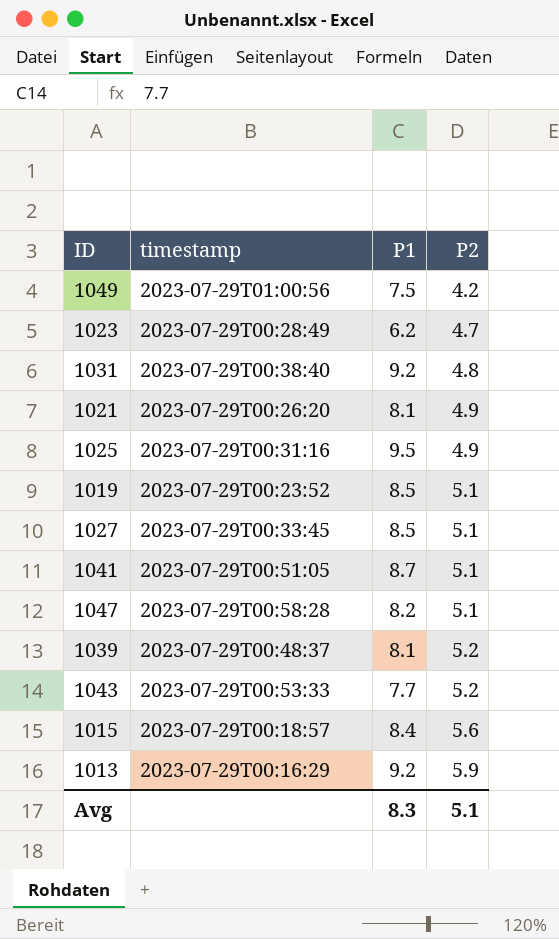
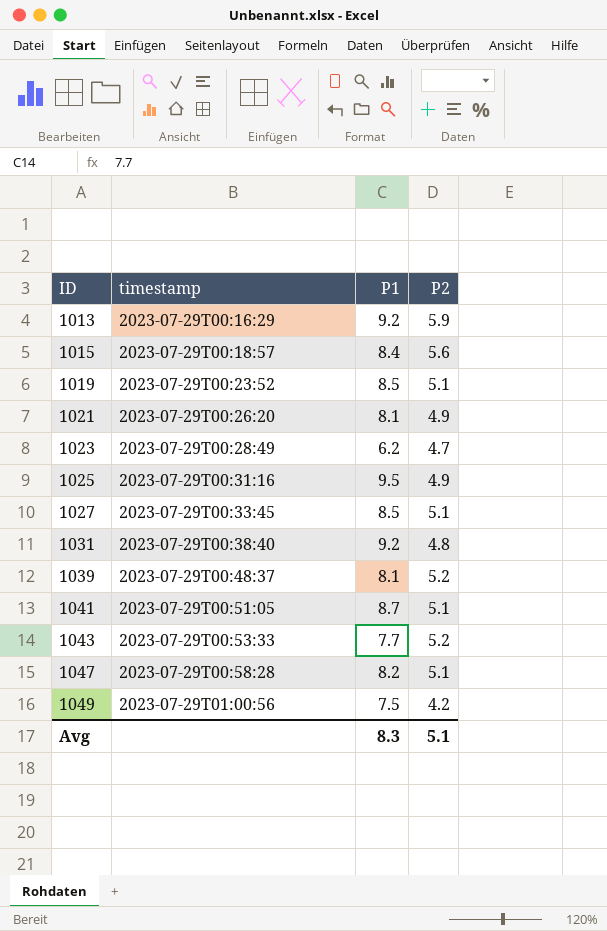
row order: P2 ascending -> ID ascending

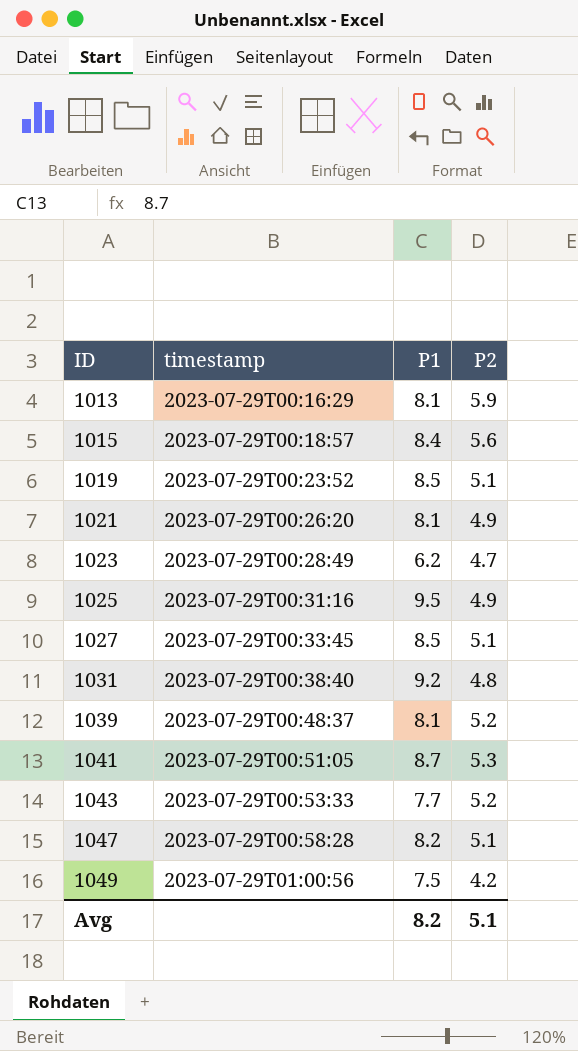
1013 | P1: 9.2 -> 8.1
1041 | P2: 5.1 -> 5.3
Avg | P1: 8.3 -> 8.2

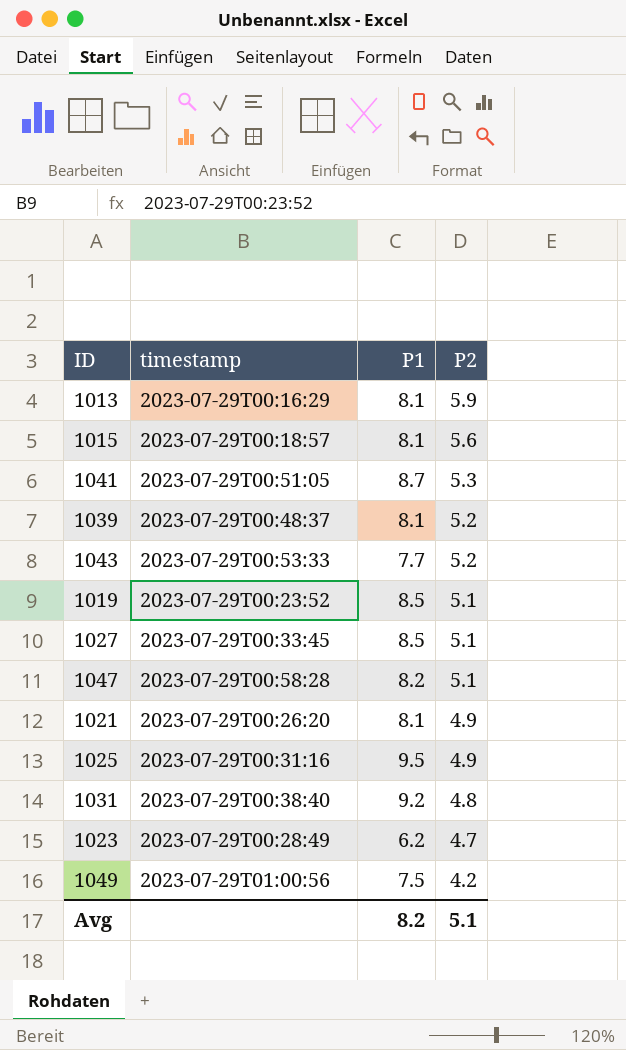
row order: ID ascending -> P2 descending
1015 | P1: 8.4 -> 8.1

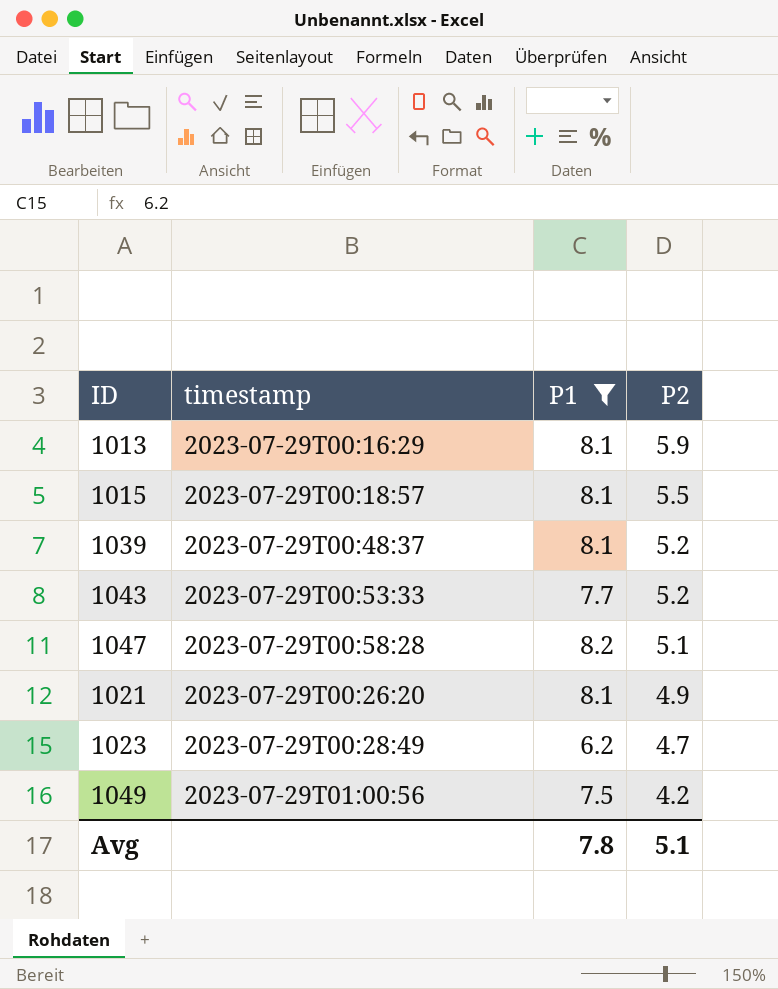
filter: none -> P1 <= 8.2
1015 | P2: 5.6 -> 5.5
Avg | P1: 8.2 -> 7.8

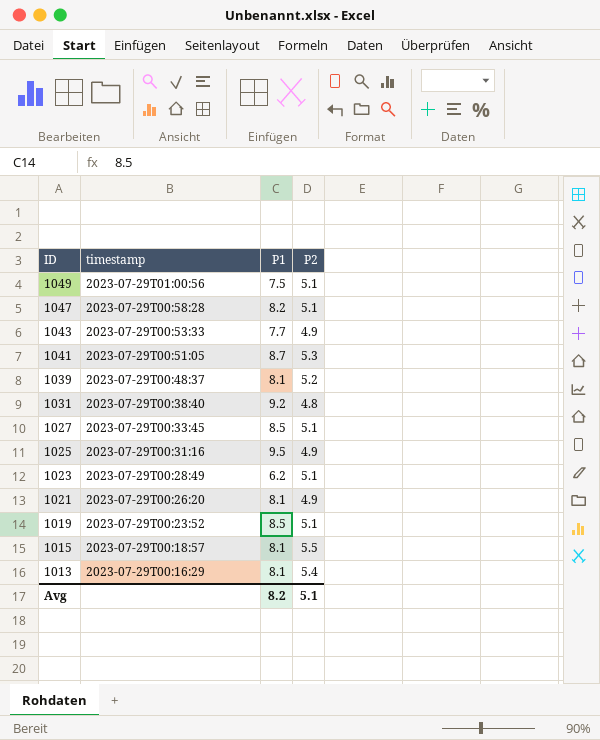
filter: P1 <= 8.2 -> none
row order: P2 descending -> ID descending
1049 | P2: 4.2 -> 5.1
1043 | P2: 5.2 -> 4.9
1023 | P2: 4.7 -> 5.1
1013 | P2: 5.9 -> 5.4
Avg | P1: 7.8 -> 8.2

